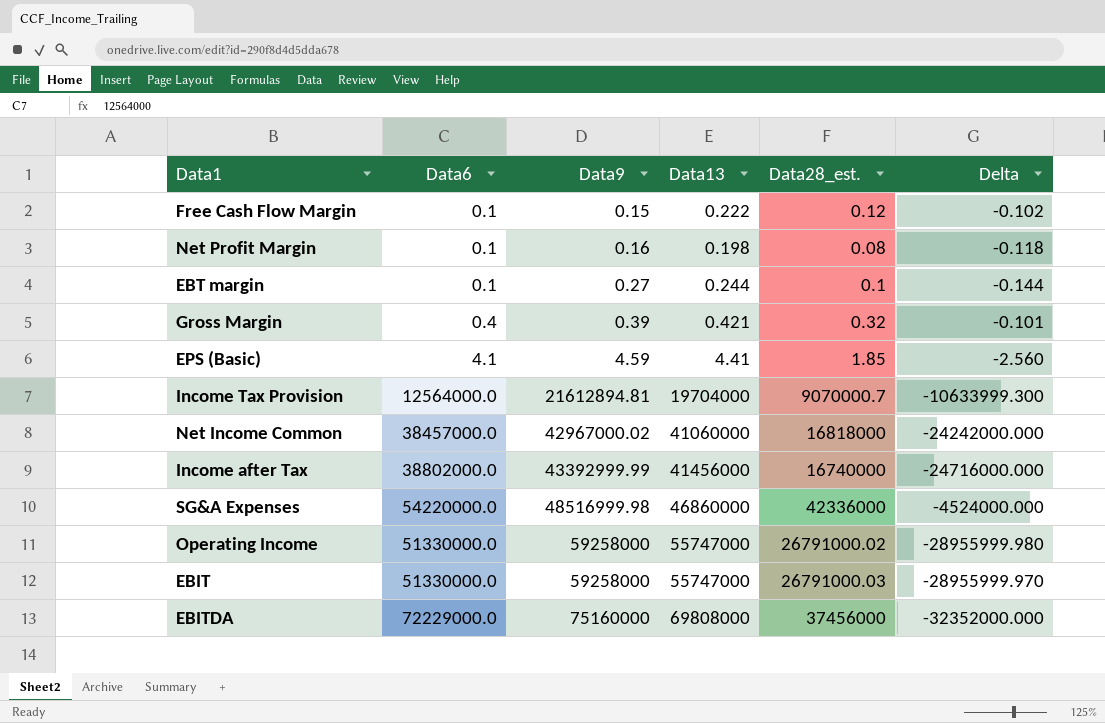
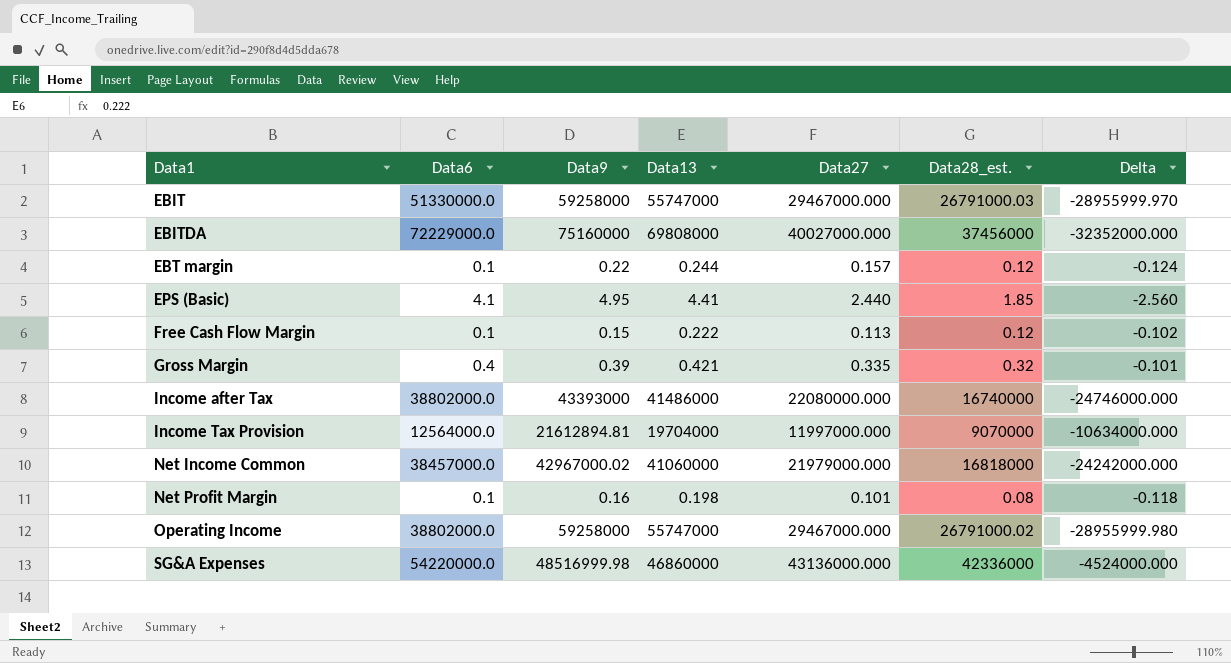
row order: Data9 ascending -> Data1 ascending
column Data27 | position: none -> 5
EBT margin | Data9: 0.27 -> 0.22
EBT margin | Data28_est.: 0.1 -> 0.12
EBT margin | Delta: -0.144 -> -0.124
EPS (Basic) | Data9: 4.59 -> 4.95
Income after Tax | Data9: 43392999.99 -> 43393000
Income after Tax | Data13: 41456000 -> 41486000
Income after Tax | Delta: -24716000.000 -> -24746000.000
Income Tax Provision | Data28_est.: 9070000.7 -> 9070000
Income Tax Provision | Delta: -10633999.300 -> -10634000.000
Operating Income | Data6: 51330000.0 -> 38802000.0

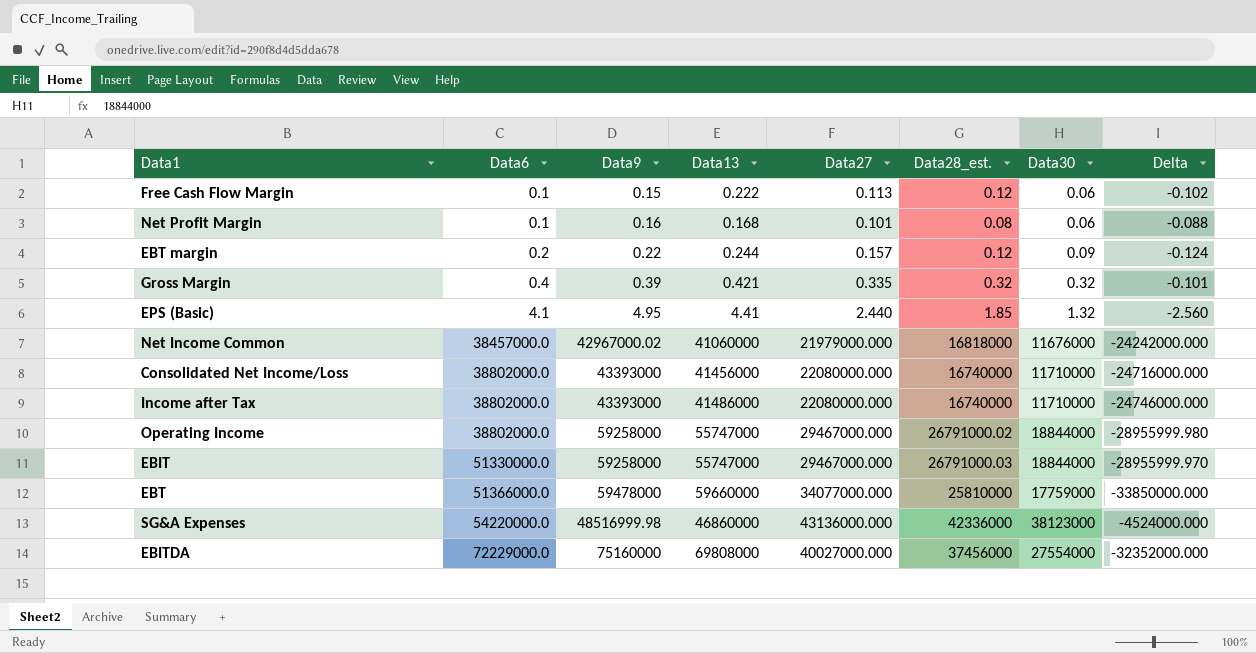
row order: Data1 ascending -> Data6 ascending
column Data30 | position: none -> 7
row Income Tax Provision: 12564000.0 | 21612894.81 | 19704000 | 11997000.000 | 9070000 | -10634000.000 -> none
Net Profit Margin | Data13: 0.198 -> 0.168
Net Profit Margin | Delta: -0.118 -> -0.088
EBT margin | Data6: 0.1 -> 0.2
row Consolidated Net Income/Loss: none -> 38802000.0 | 43393000 | 41456000 | 22080000.000 | 16740000 | 11710000 | -24716000.000
row EBT: none -> 51366000.0 | 59478000 | 59660000 | 34077000.000 | 25810000 | 17759000 | -33850000.000

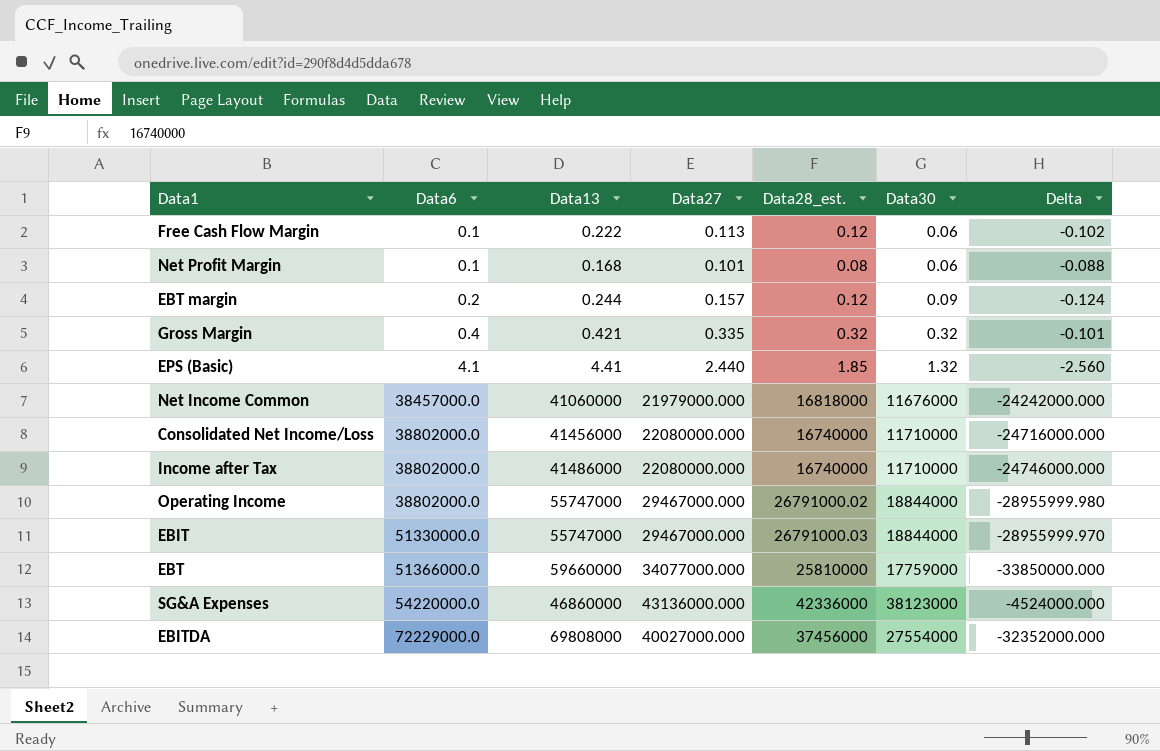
column Data9 | position: 3 -> none

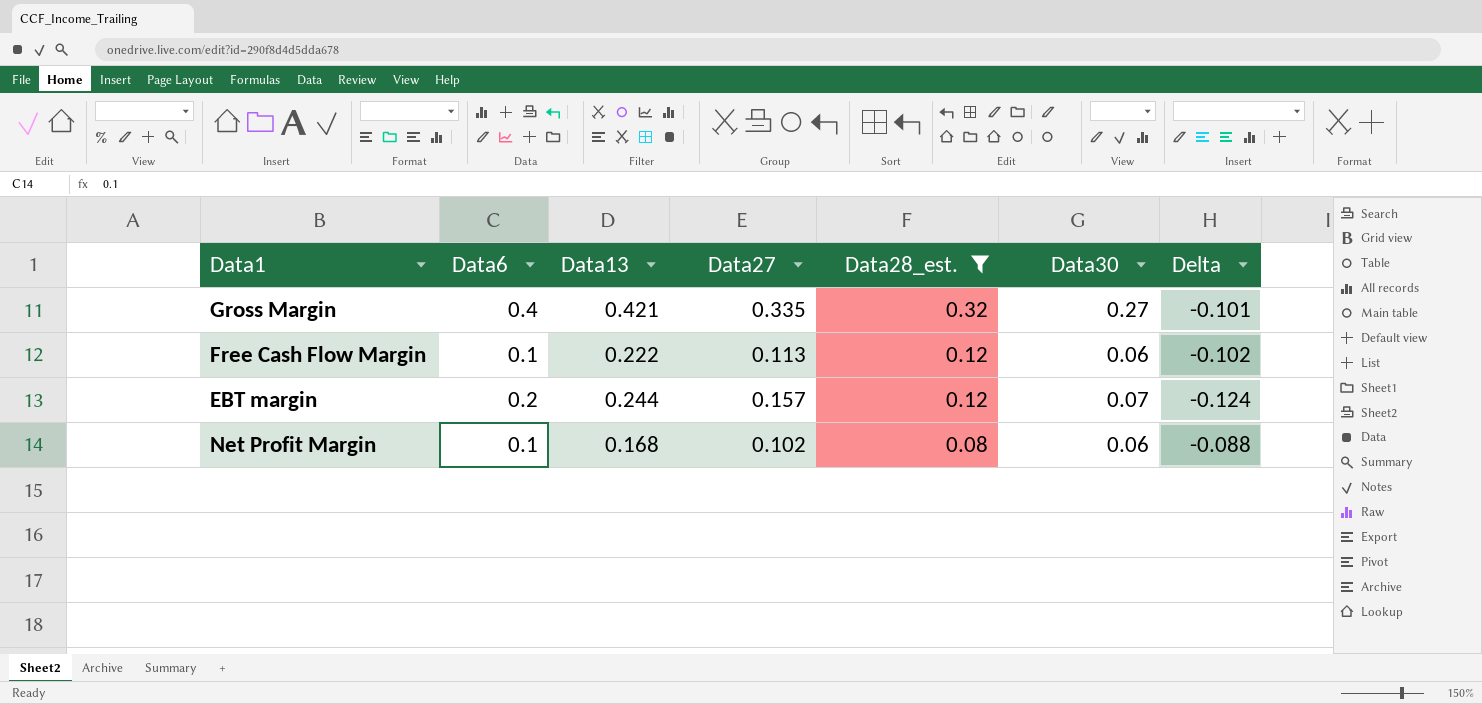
filter: none -> Data28_est. <= 0.32
row order: Data6 ascending -> Data28_est. descending
Gross Margin | Data30: 0.32 -> 0.27
EBT margin | Data30: 0.09 -> 0.07
Net Profit Margin | Data27: 0.101 -> 0.102

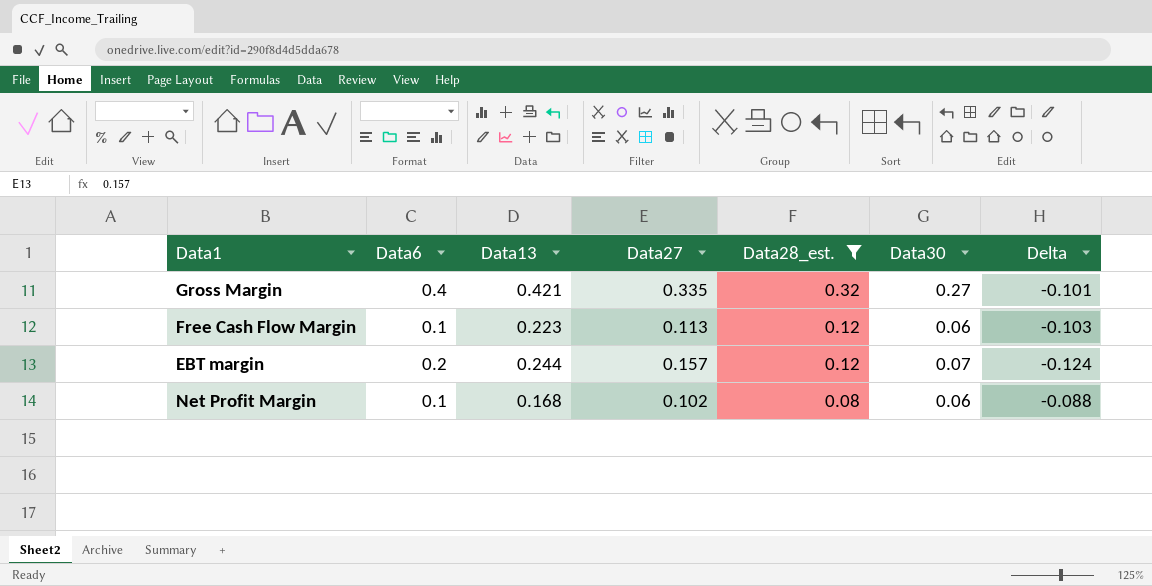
Free Cash Flow Margin | Data13: 0.222 -> 0.223
Free Cash Flow Margin | Delta: -0.102 -> -0.103

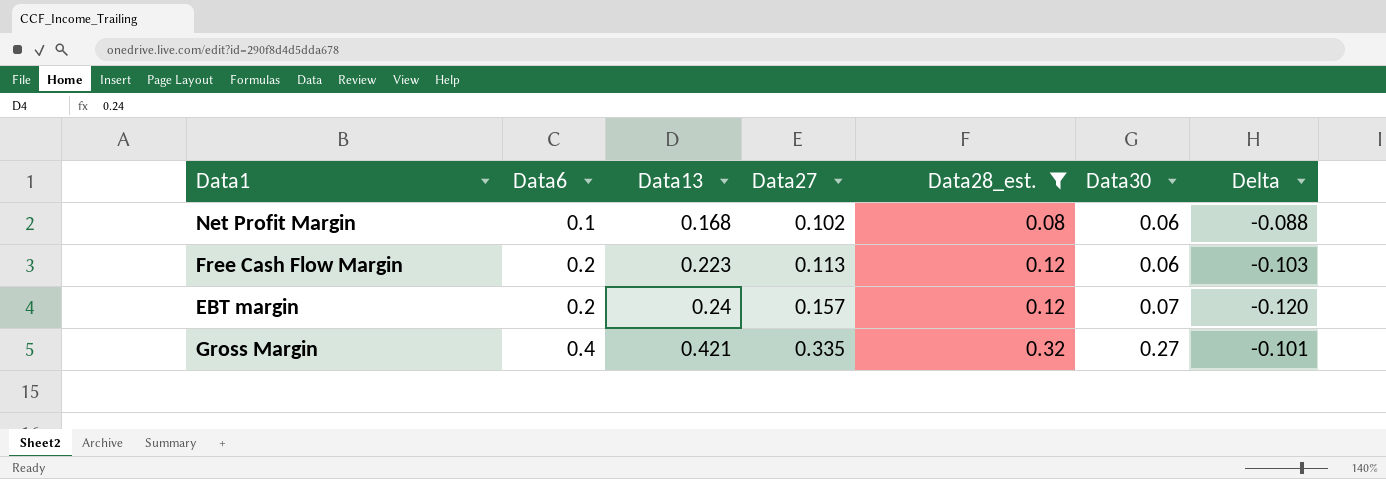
row order: Data28_est. descending -> Data6 ascending
Free Cash Flow Margin | Data6: 0.1 -> 0.2
EBT margin | Data13: 0.244 -> 0.24
EBT margin | Delta: -0.124 -> -0.120

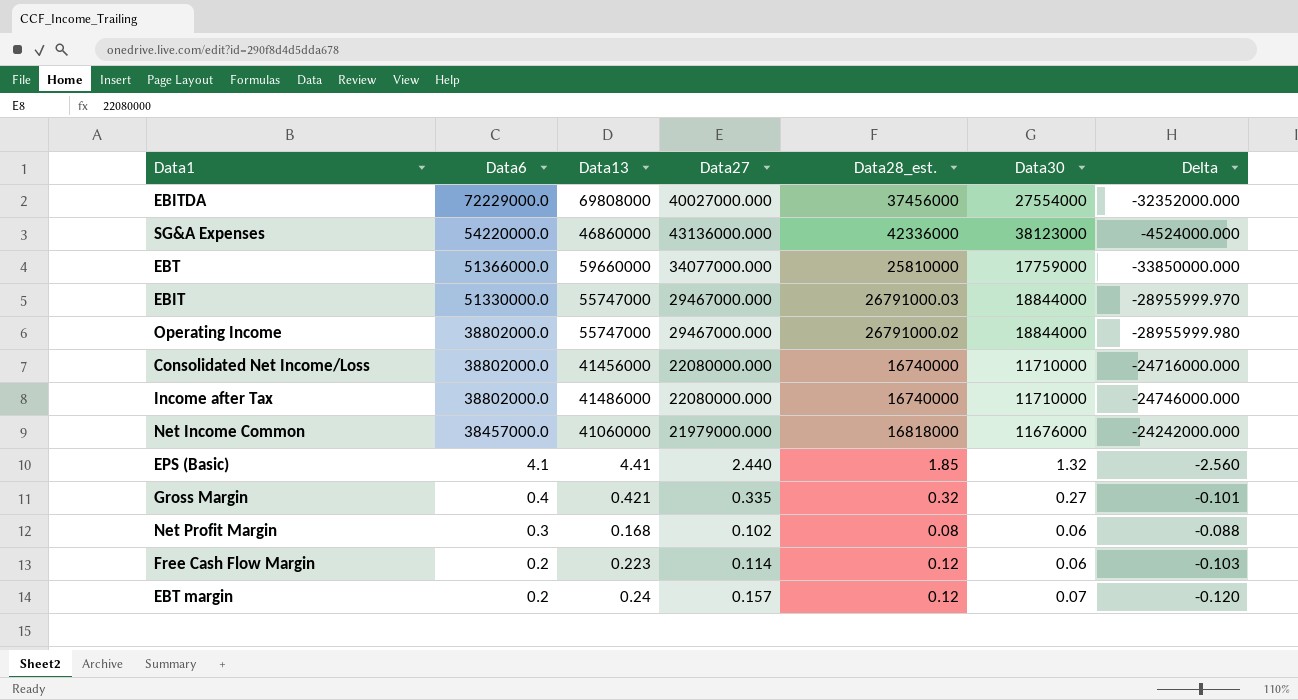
filter: Data28_est. <= 0.32 -> none
row order: Data6 ascending -> Data6 descending
Net Profit Margin | Data6: 0.1 -> 0.3
Free Cash Flow Margin | Data27: 0.113 -> 0.114

